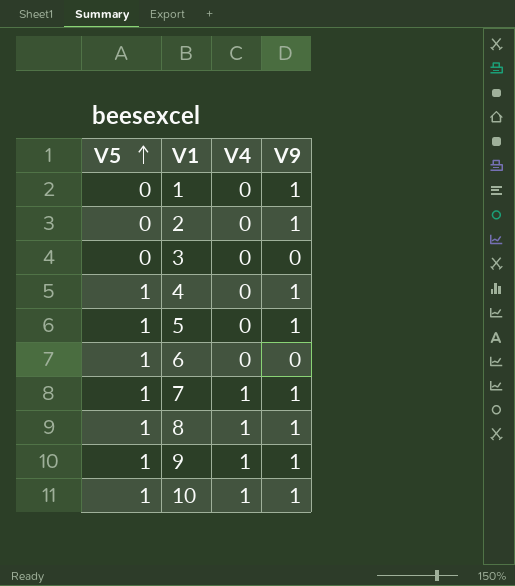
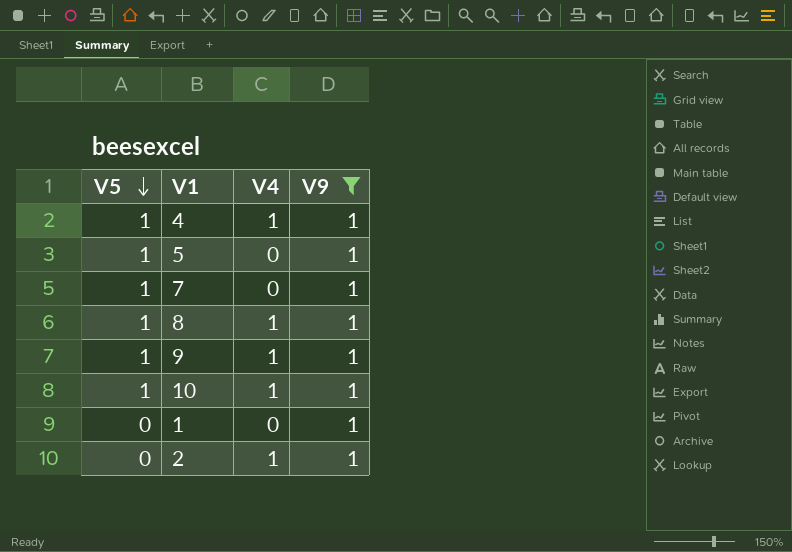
filter: none -> V9 = 1
row order: V5 ascending -> V5 descending
4 | V4: 0 -> 1
7 | V4: 1 -> 0
2 | V4: 0 -> 1

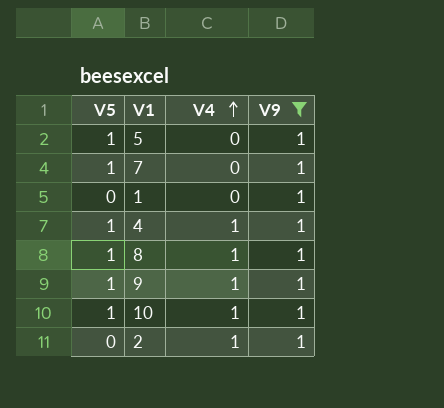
row order: V5 descending -> V4 ascending

